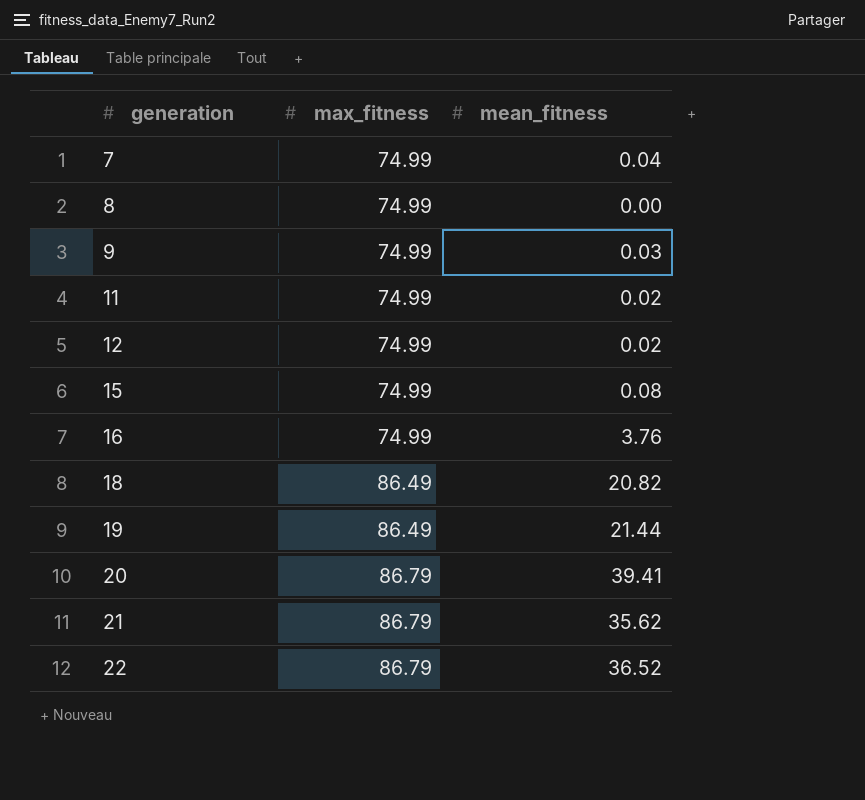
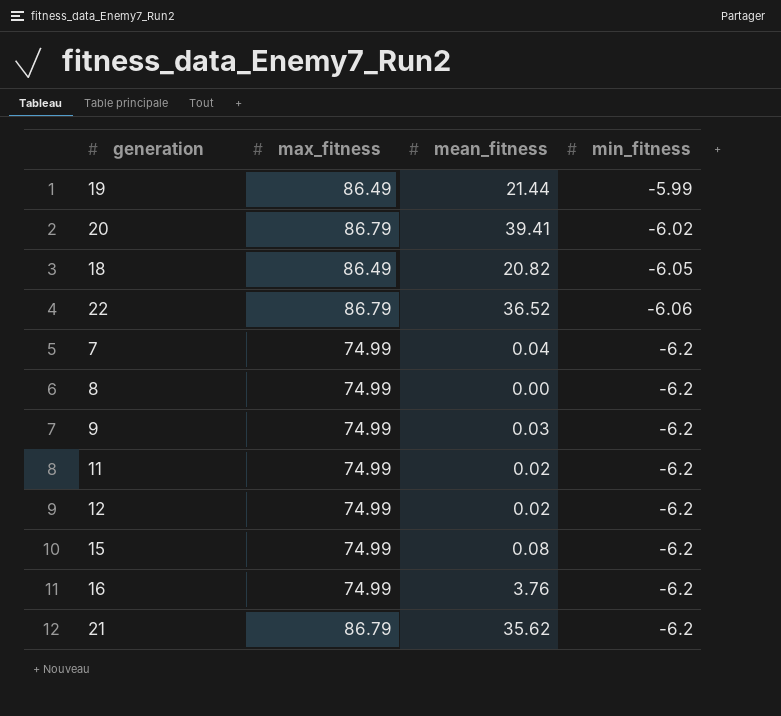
row order: generation ascending -> min_fitness descending
column min_fitness | position: none -> 4

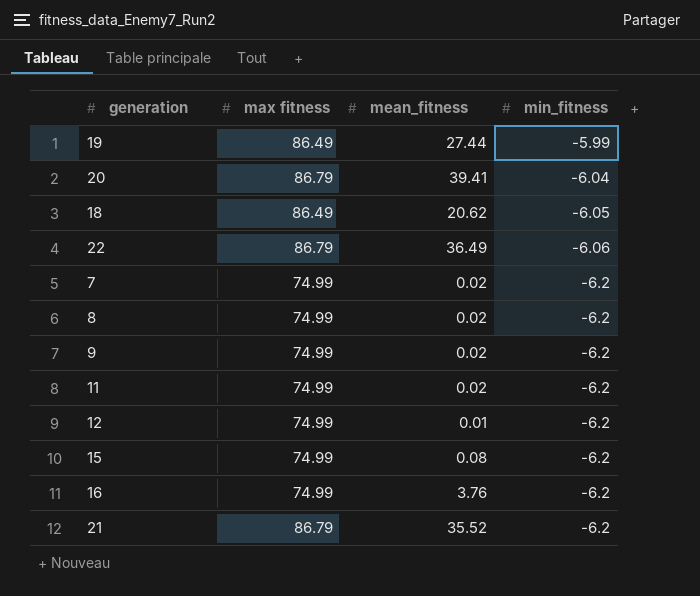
column name: max_fitness -> max fitness
19 | mean_fitness: 21.44 -> 27.44
20 | min_fitness: -6.02 -> -6.04
18 | mean_fitness: 20.82 -> 20.62
22 | mean_fitness: 36.52 -> 36.49
7 | mean_fitness: 0.04 -> 0.02
8 | mean_fitness: 0.00 -> 0.02
9 | mean_fitness: 0.03 -> 0.02
12 | mean_fitness: 0.02 -> 0.01
21 | mean_fitness: 35.62 -> 35.52

